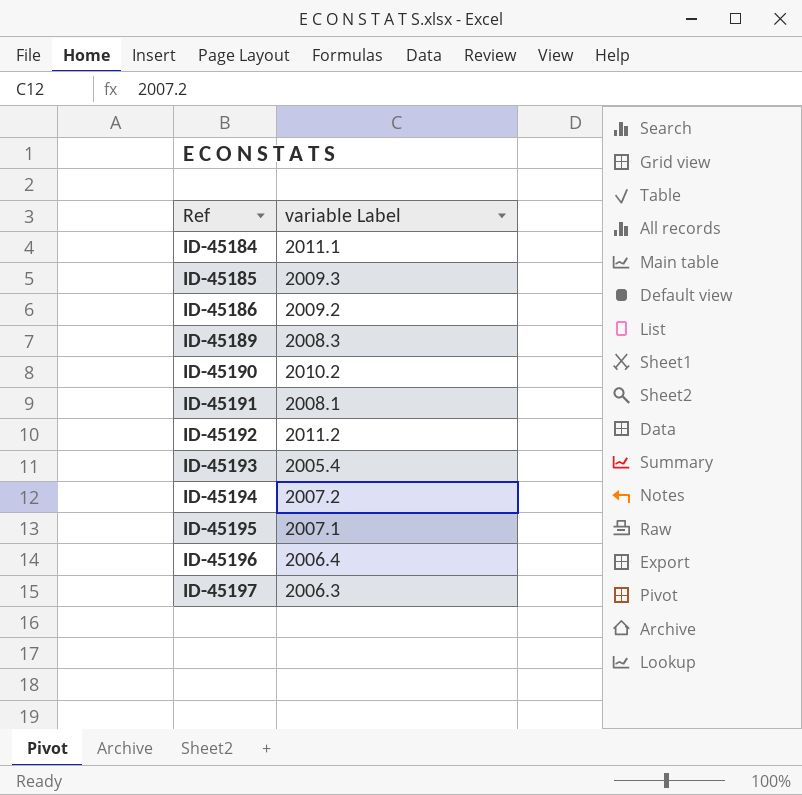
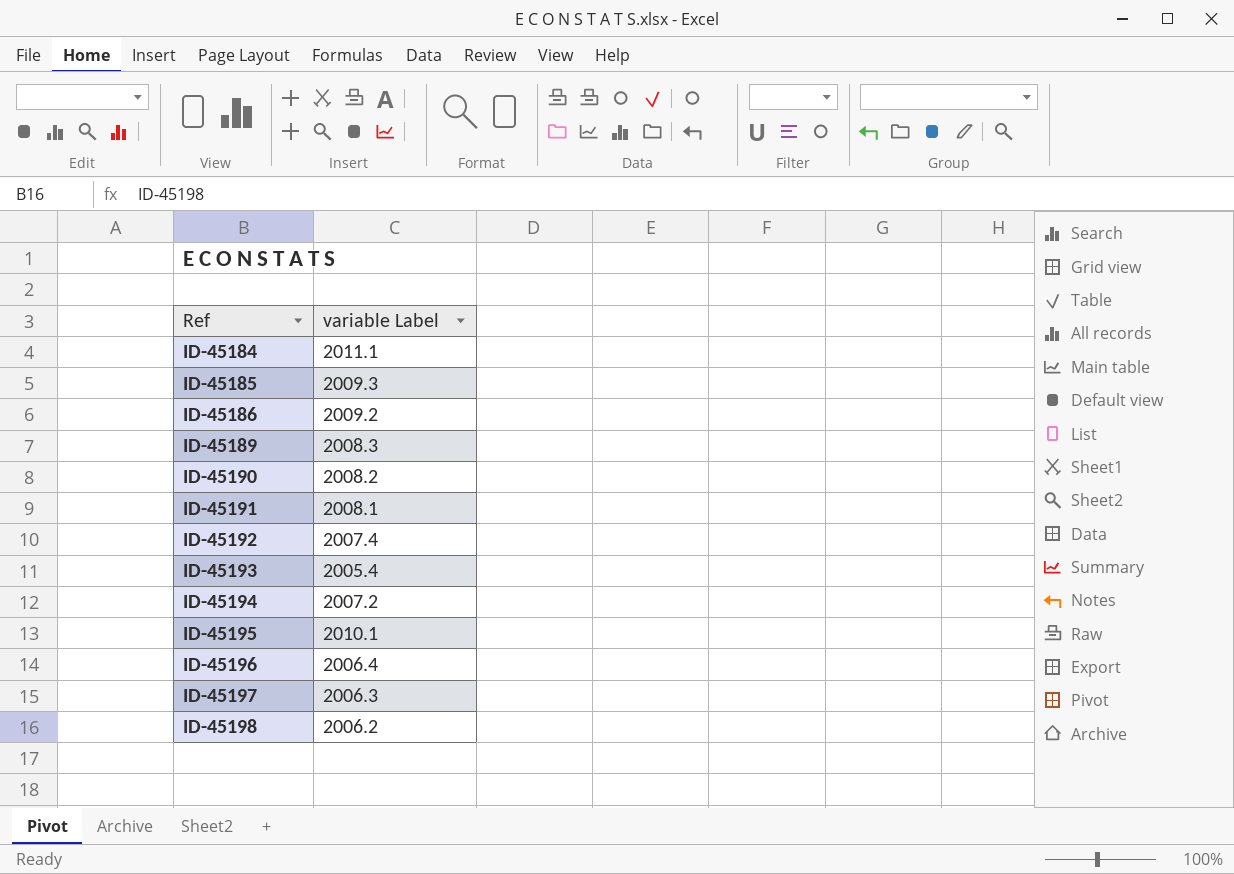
ID-45190 | variable Label: 2010.2 -> 2008.2
ID-45192 | variable Label: 2011.2 -> 2007.4
ID-45195 | variable Label: 2007.1 -> 2010.1
row ID-45198: none -> 2006.2

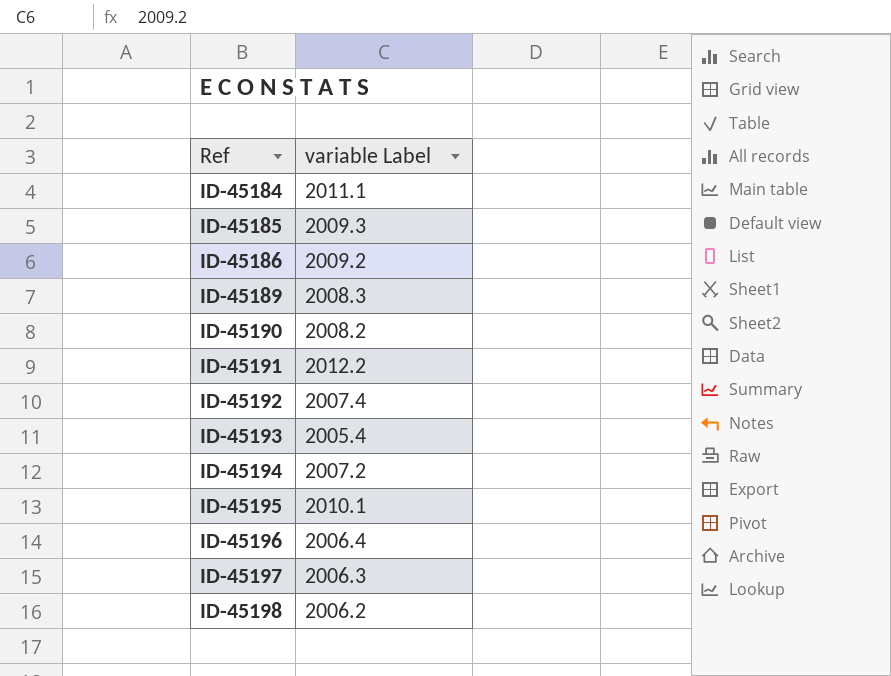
ID-45191 | variable Label: 2008.1 -> 2012.2

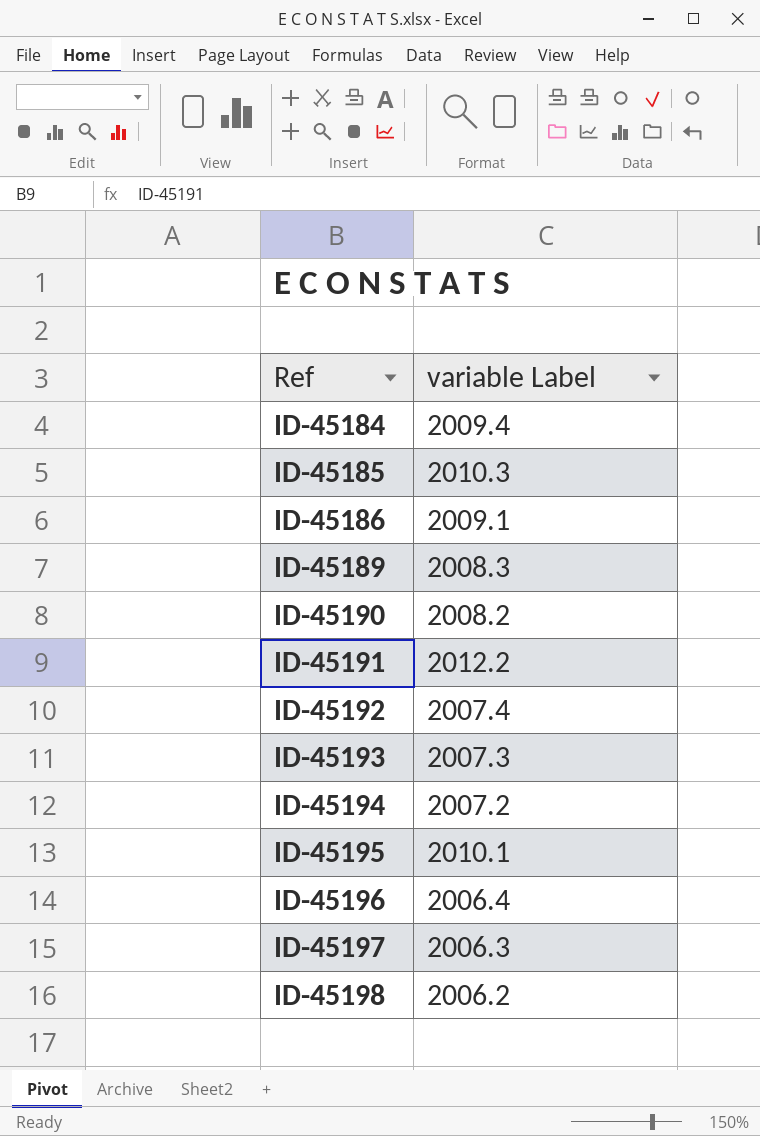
ID-45184 | variable Label: 2011.1 -> 2009.4
ID-45185 | variable Label: 2009.3 -> 2010.3
ID-45186 | variable Label: 2009.2 -> 2009.1
ID-45193 | variable Label: 2005.4 -> 2007.3

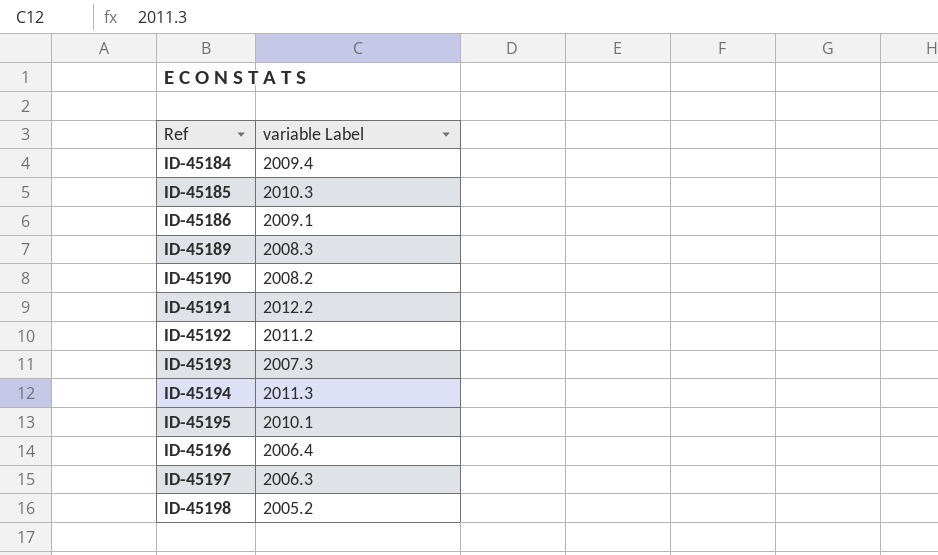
ID-45192 | variable Label: 2007.4 -> 2011.2
ID-45194 | variable Label: 2007.2 -> 2011.3
ID-45198 | variable Label: 2006.2 -> 2005.2

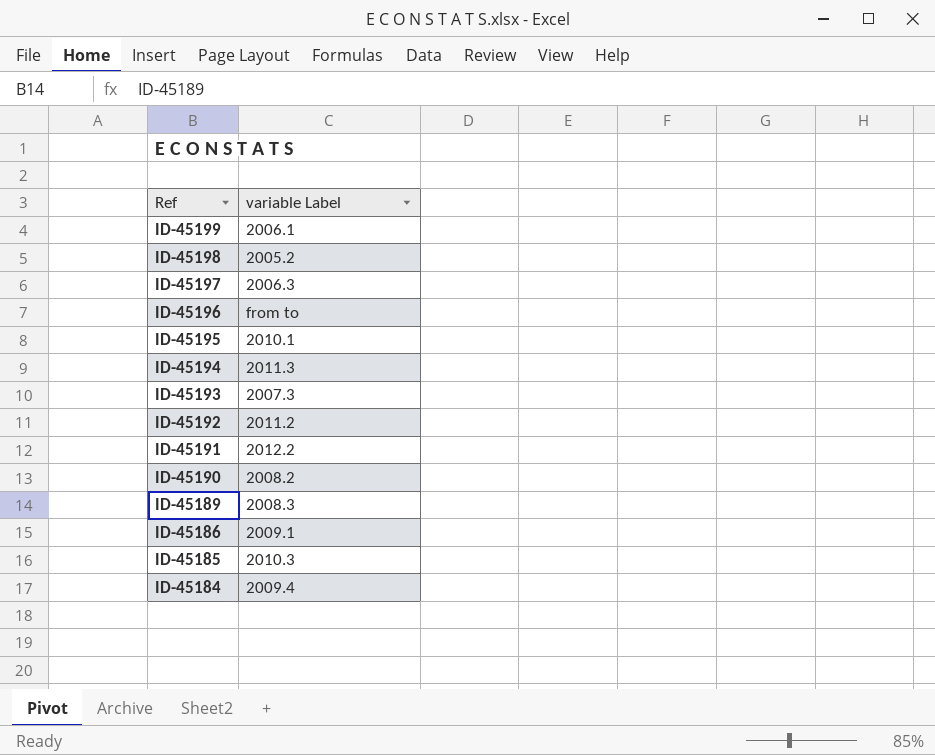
row order: Ref ascending -> Ref descending
row ID-45199: none -> 2006.1
ID-45196 | variable Label: 2006.4 -> from to

